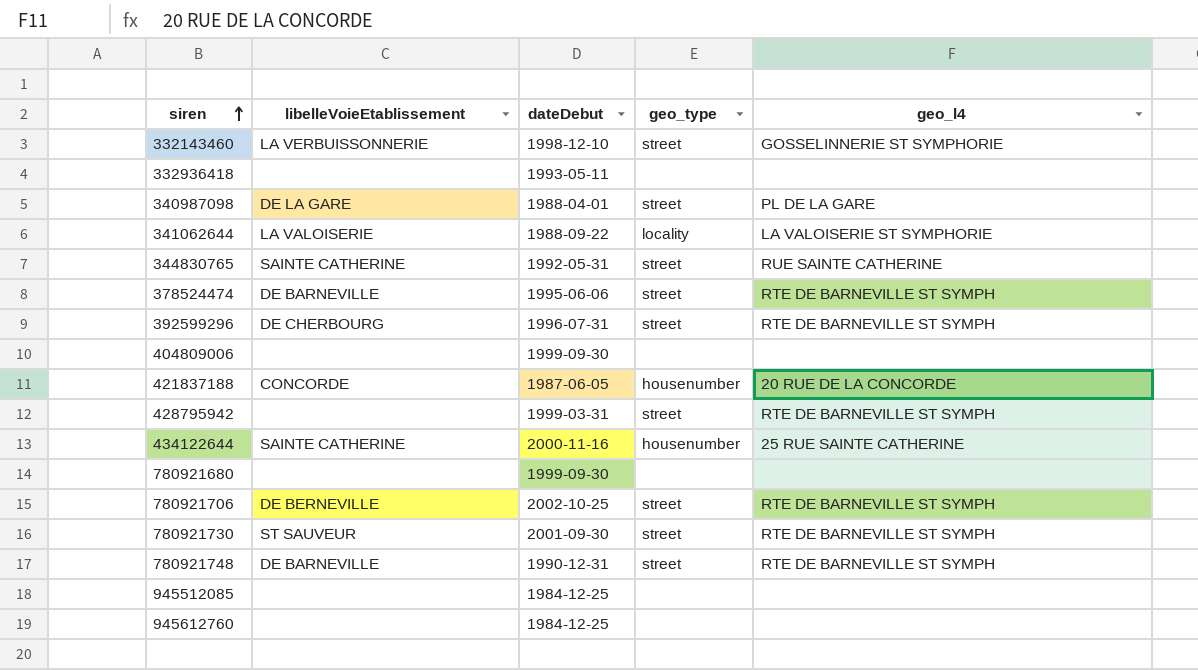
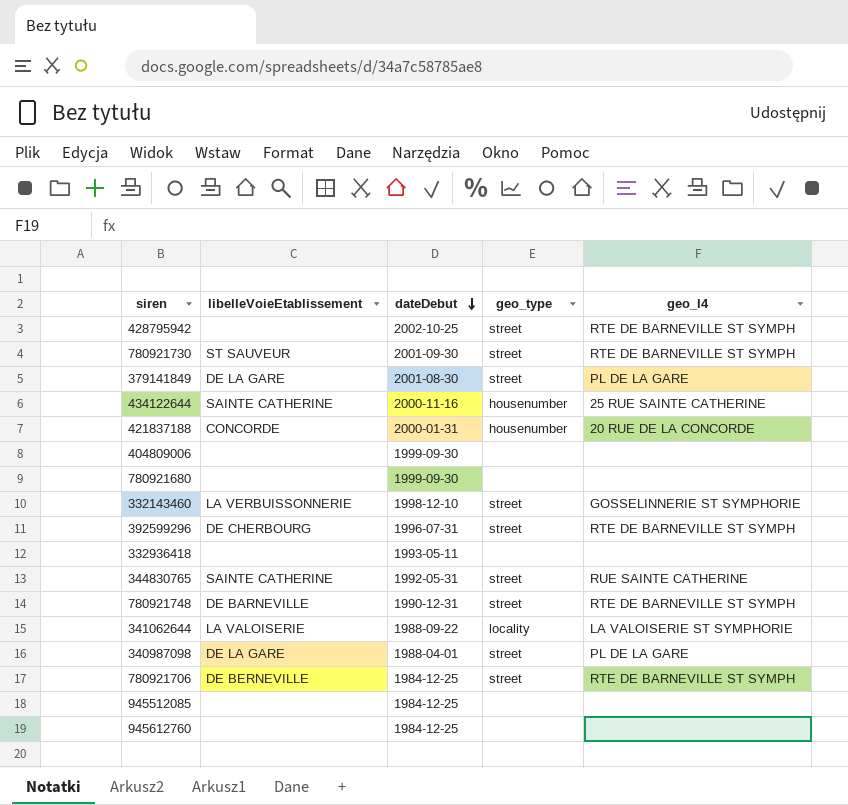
row order: siren ascending -> dateDebut descending
row 378524474: DE BARNEVILLE | 1995-06-06 | street | RTE DE BARNEVILLE ST SYMPH -> none
428795942 | dateDebut: 1999-03-31 -> 2002-10-25
row 379141849: none -> DE LA GARE | 2001-08-30 | street | PL DE LA GARE
421837188 | dateDebut: 1987-06-05 -> 2000-01-31
780921706 | dateDebut: 2002-10-25 -> 1984-12-25

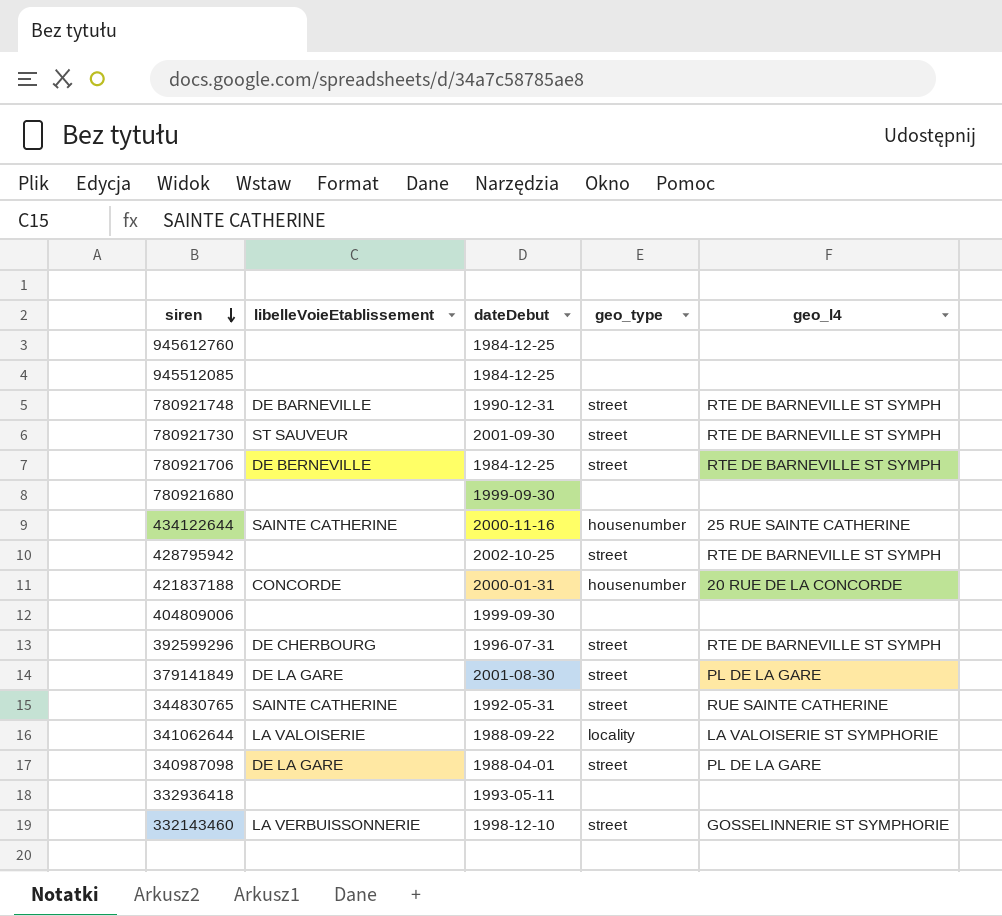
row order: dateDebut descending -> siren descending

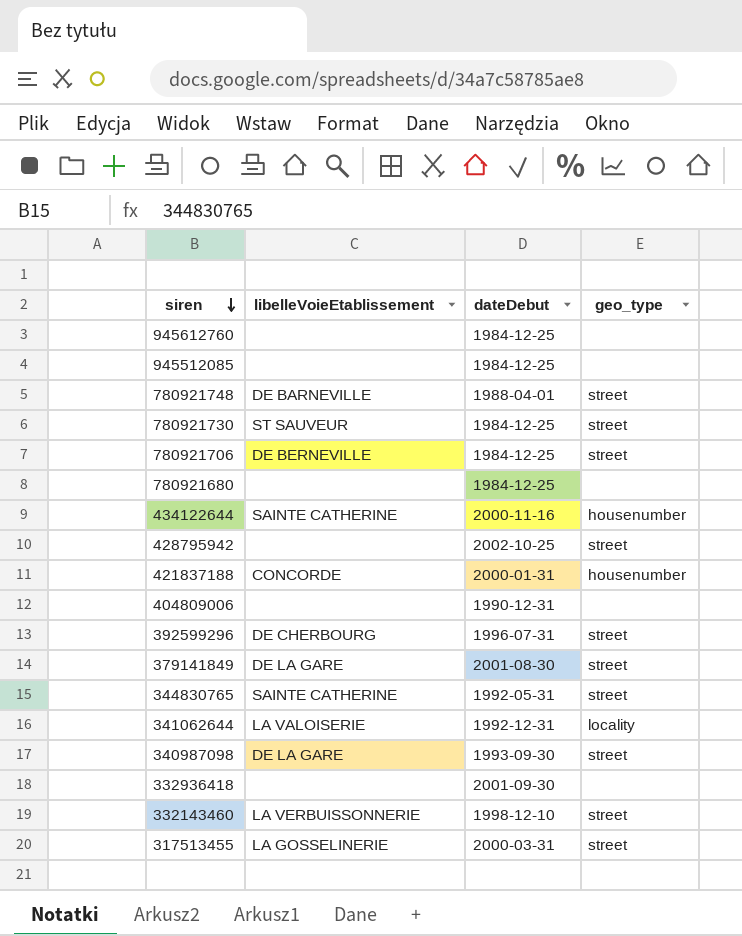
column geo_l4 | position: 5 -> none
780921748 | dateDebut: 1990-12-31 -> 1988-04-01
780921730 | dateDebut: 2001-09-30 -> 1984-12-25
780921680 | dateDebut: 1999-09-30 -> 1984-12-25
404809006 | dateDebut: 1999-09-30 -> 1990-12-31
341062644 | dateDebut: 1988-09-22 -> 1992-12-31
340987098 | dateDebut: 1988-04-01 -> 1993-09-30
332936418 | dateDebut: 1993-05-11 -> 2001-09-30
row 317513455: none -> LA GOSSELINERIE | 2000-03-31 | street

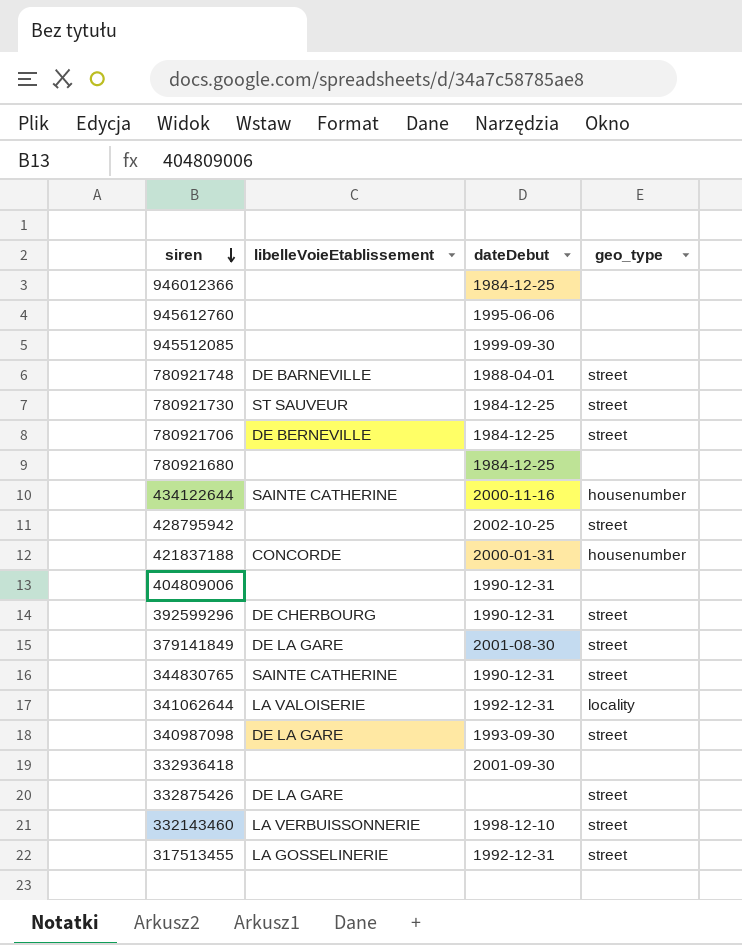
row 946012366: none -> none | 1984-12-25 | none
945612760 | dateDebut: 1984-12-25 -> 1995-06-06
945512085 | dateDebut: 1984-12-25 -> 1999-09-30
392599296 | dateDebut: 1996-07-31 -> 1990-12-31
344830765 | dateDebut: 1992-05-31 -> 1990-12-31
row 332875426: none -> DE LA GARE | none | street
317513455 | dateDebut: 2000-03-31 -> 1992-12-31

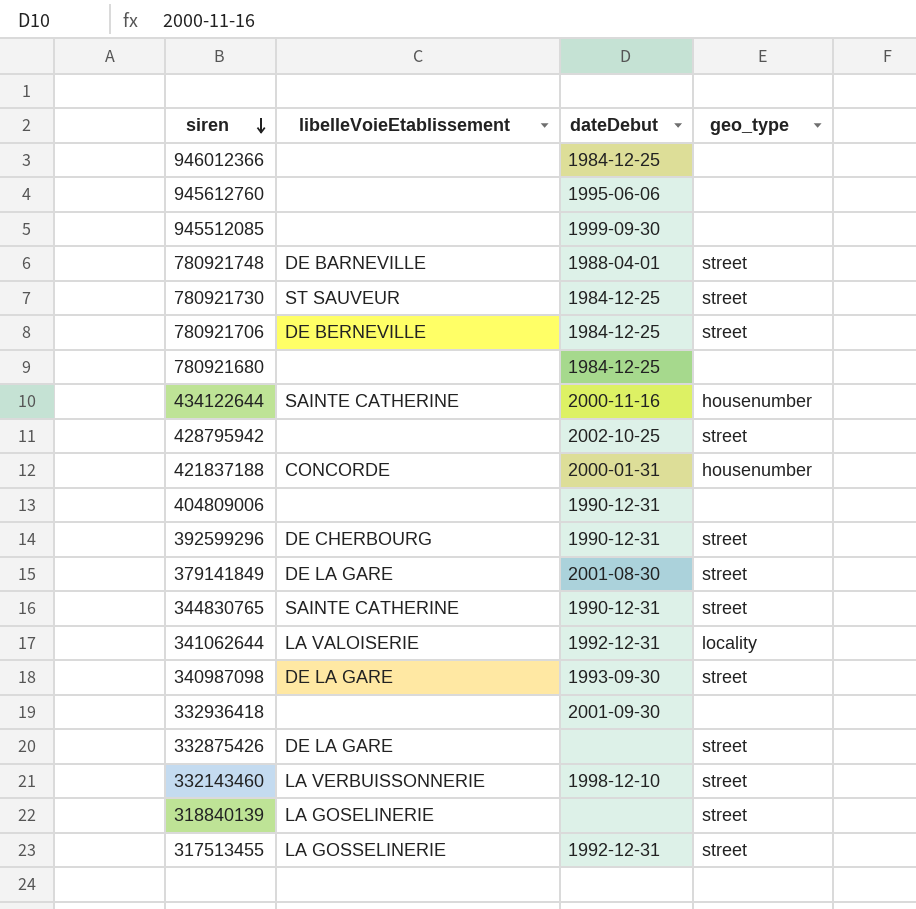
row 318840139: none -> LA GOSELINERIE | none | street

